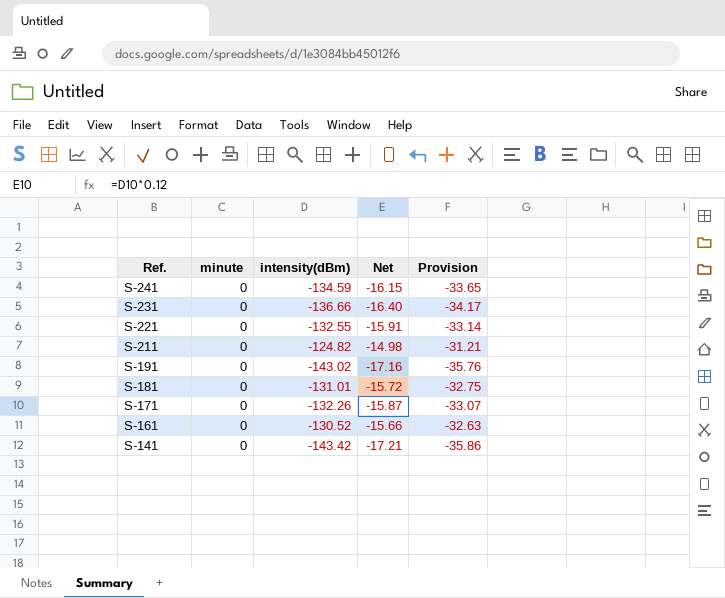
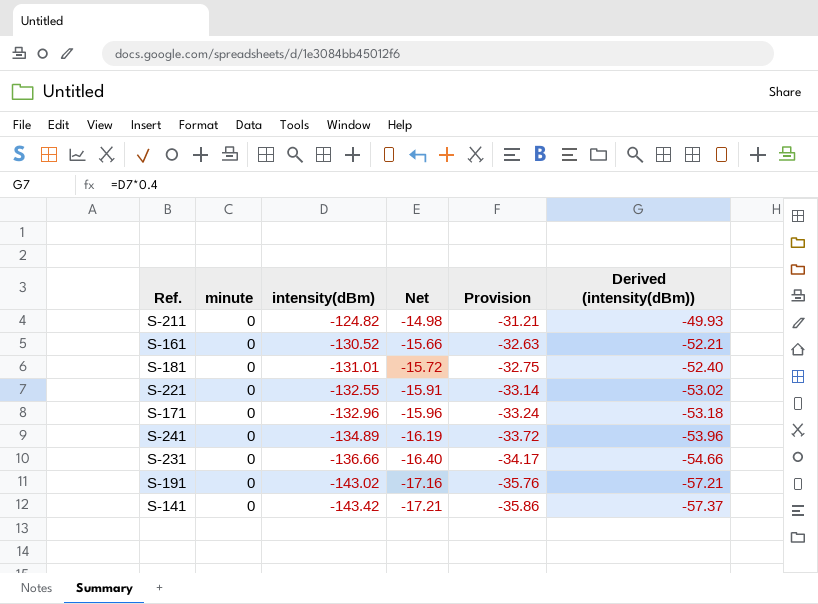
row order: Ref. descending -> intensity(dBm) descending
column Derived (intensity(dBm)) | formula: none -> [intensity(dBm)] * 0.4
S-171 | intensity(dBm): -132.26 -> -132.96
S-171 | Net: -15.87 -> -15.96
S-171 | Provision: -33.07 -> -33.24
S-241 | intensity(dBm): -134.59 -> -134.89
S-241 | Net: -16.15 -> -16.19
S-241 | Provision: -33.65 -> -33.72

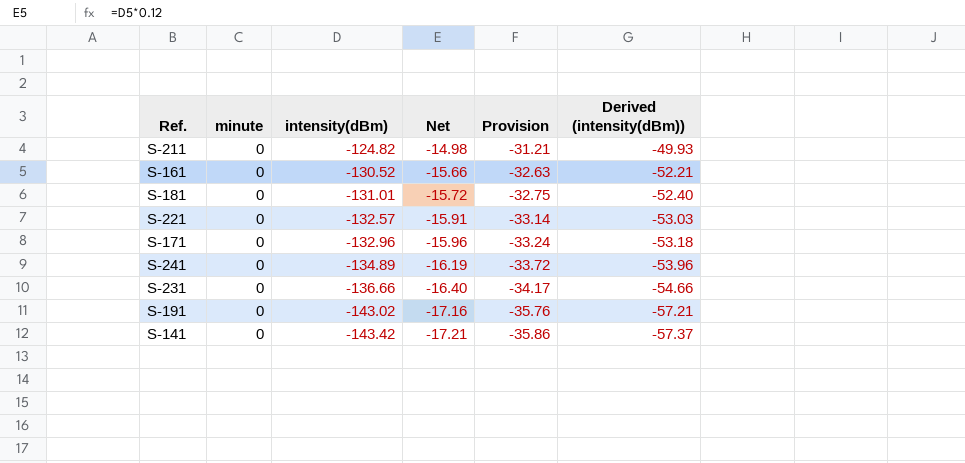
S-221 | intensity(dBm): -132.55 -> -132.57
S-221 | Derived (intensity(dBm)): -53.02 -> -53.03

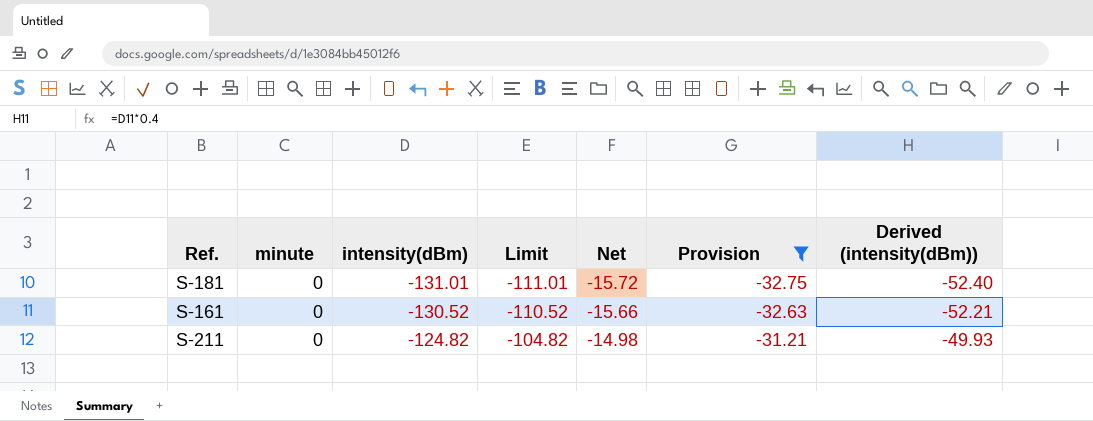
filter: none -> Provision >= -32.75
row order: intensity(dBm) descending -> intensity(dBm) ascending
column Limit | formula: none -> [intensity(dBm)] + 20

